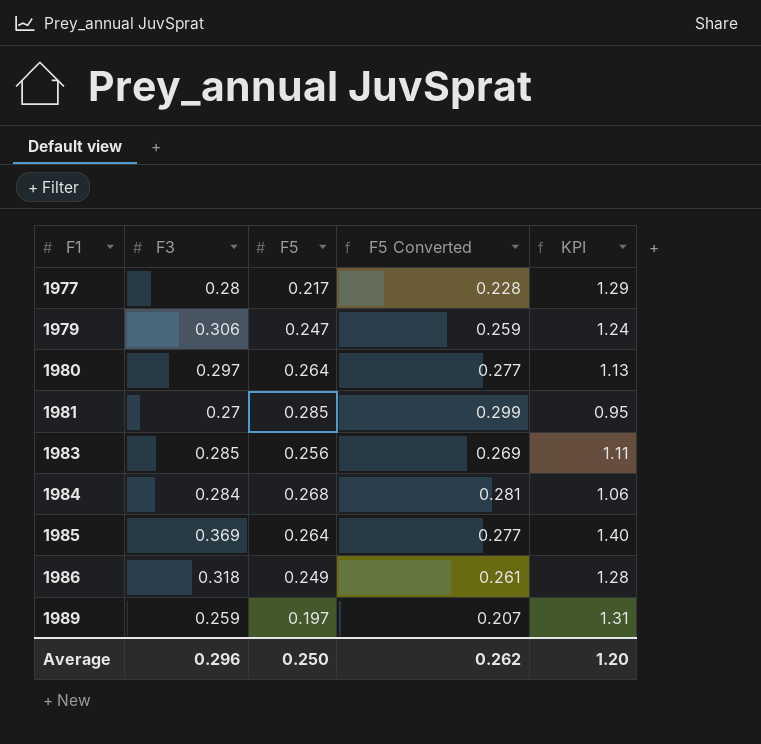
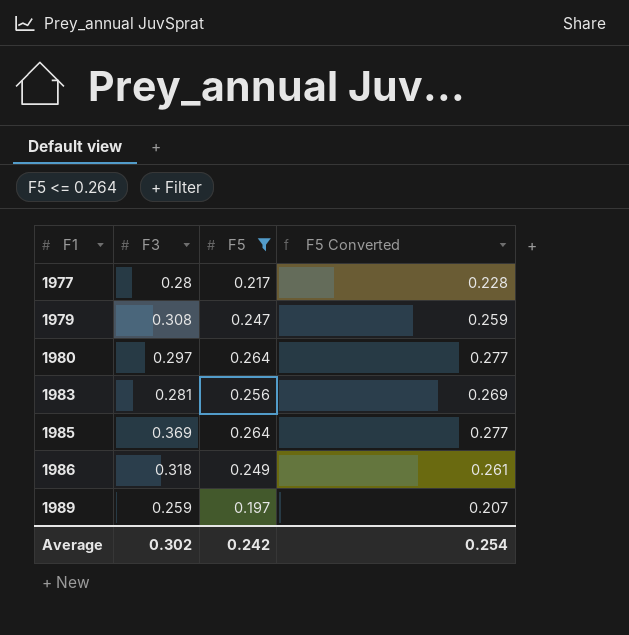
filter: none -> F5 <= 0.264
column KPI | formula: [F3] / [F5] -> none
1979 | F3: 0.306 -> 0.308
1983 | F3: 0.285 -> 0.281
Average | F3: 0.296 -> 0.302
Average | F5: 0.250 -> 0.242
Average | F5 Converted: 0.262 -> 0.254

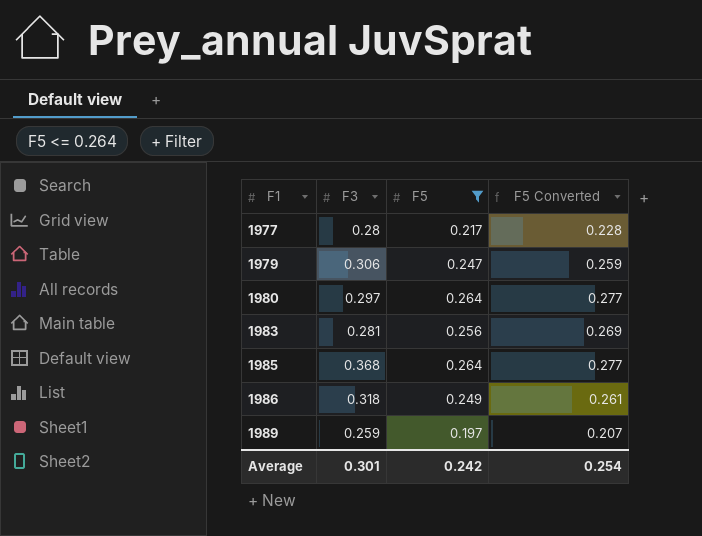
1979 | F3: 0.308 -> 0.306
1985 | F3: 0.369 -> 0.368
Average | F3: 0.302 -> 0.301

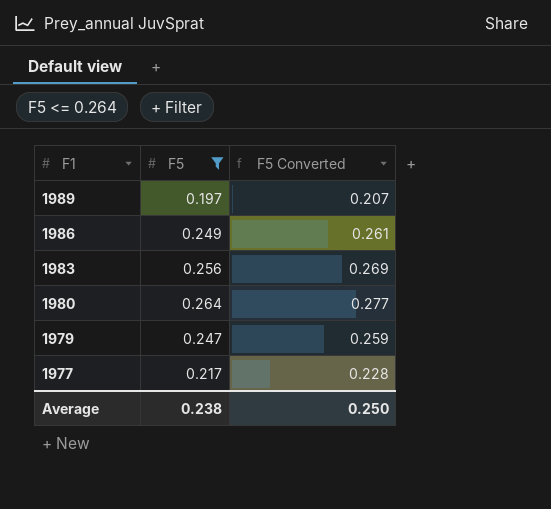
row order: F1 ascending -> F1 descending
column F3 | position: 2 -> none
row 1985: 0.368 | 0.264 | 0.277 -> none
Average | F5: 0.242 -> 0.238
Average | F5 Converted: 0.254 -> 0.250

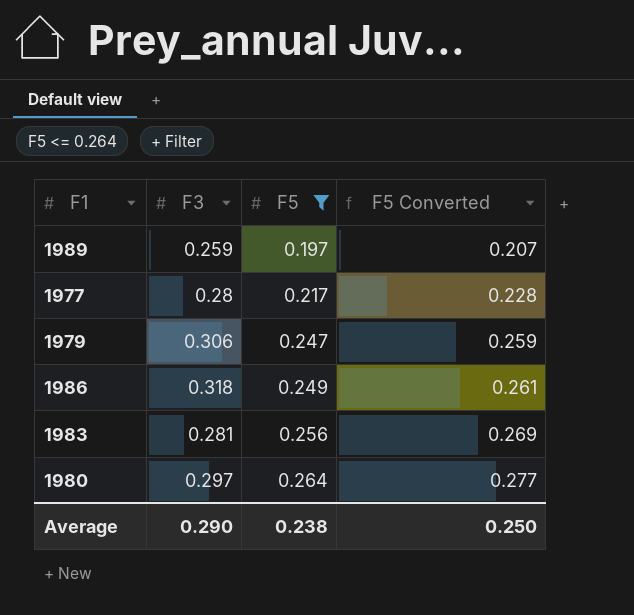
row order: F1 descending -> F5 ascending
column F3 | position: none -> 2

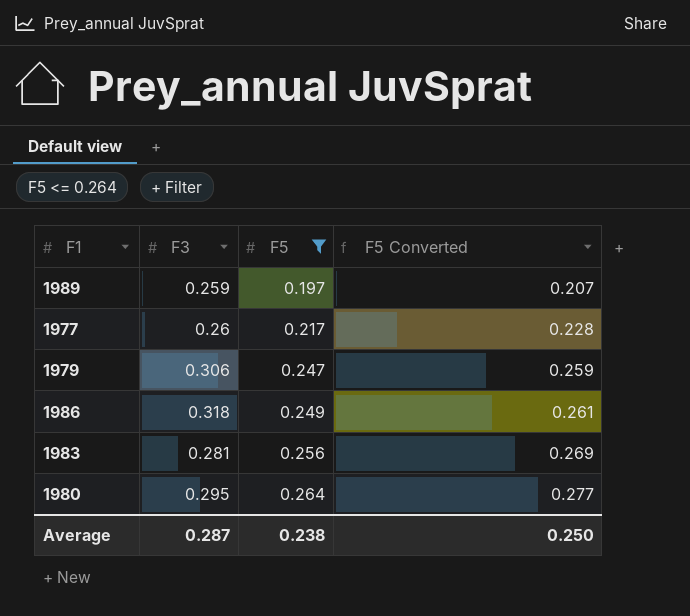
1977 | F3: 0.28 -> 0.26
1980 | F3: 0.297 -> 0.295
Average | F3: 0.290 -> 0.287

